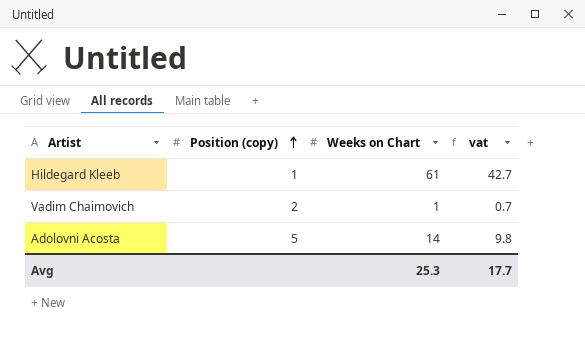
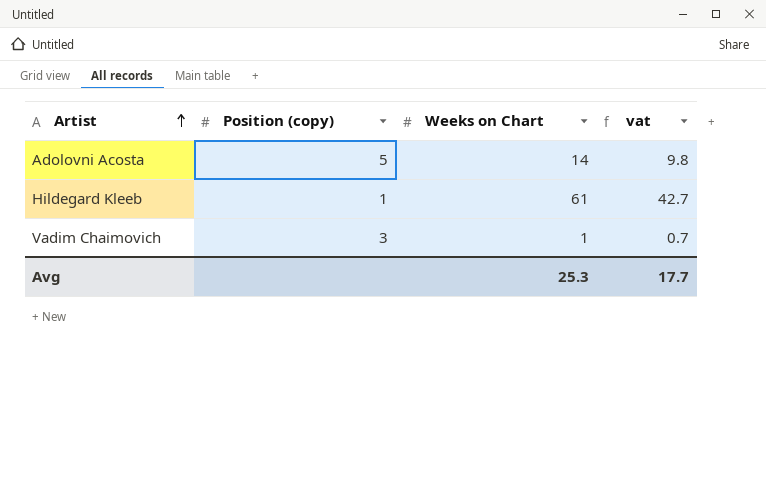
row order: Position (copy) ascending -> Artist ascending
Vadim Chaimovich | Position (copy): 2 -> 3

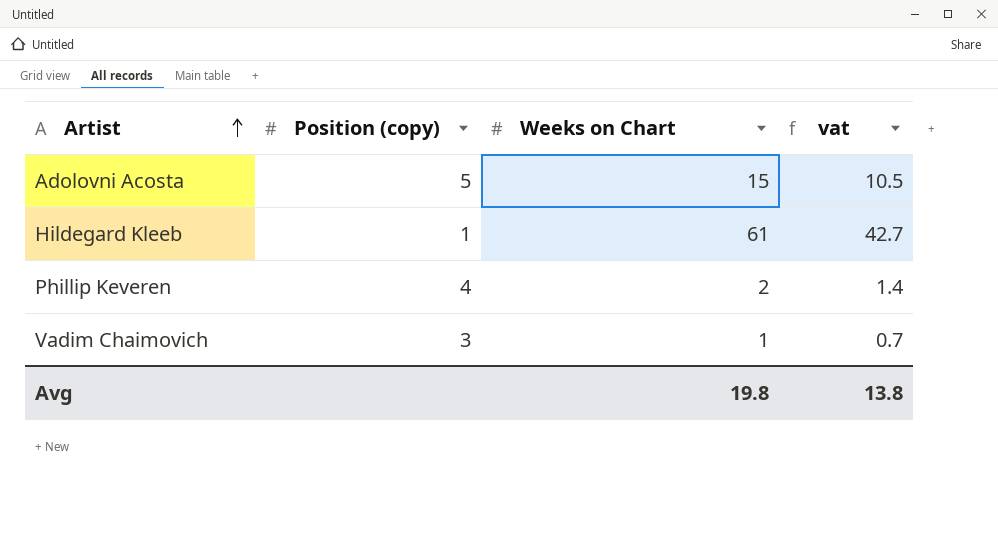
Adolovni Acosta | Weeks on Chart: 14 -> 15
Adolovni Acosta | vat: 9.8 -> 10.5
row Phillip Keveren: none -> 4 | 2 | 1.4
Avg | Weeks on Chart: 25.3 -> 19.8
Avg | vat: 17.7 -> 13.8

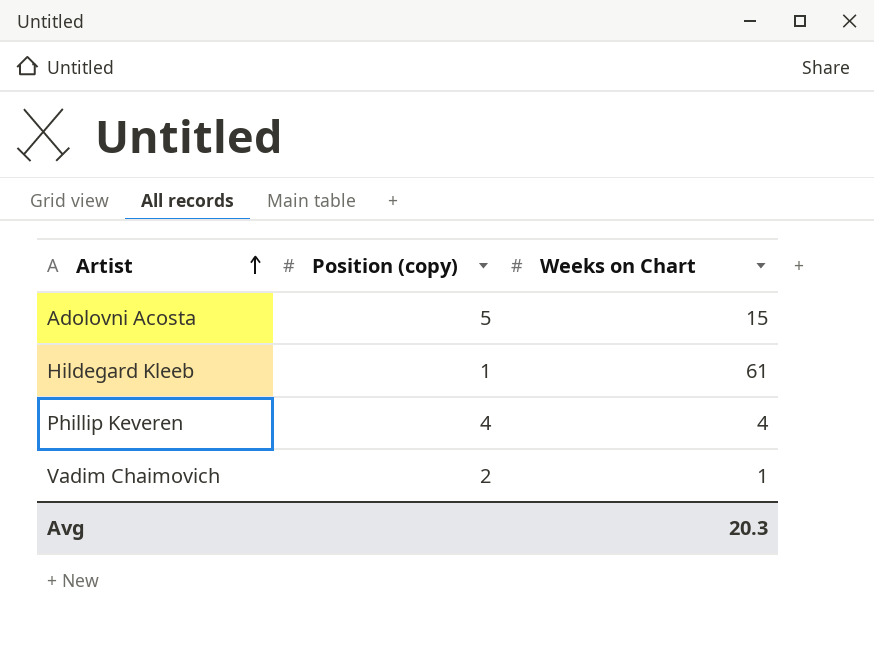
column vat | formula: [Weeks on Chart] * 0.7 -> none
Phillip Keveren | Weeks on Chart: 2 -> 4
Vadim Chaimovich | Position (copy): 3 -> 2
Avg | Weeks on Chart: 19.8 -> 20.3

